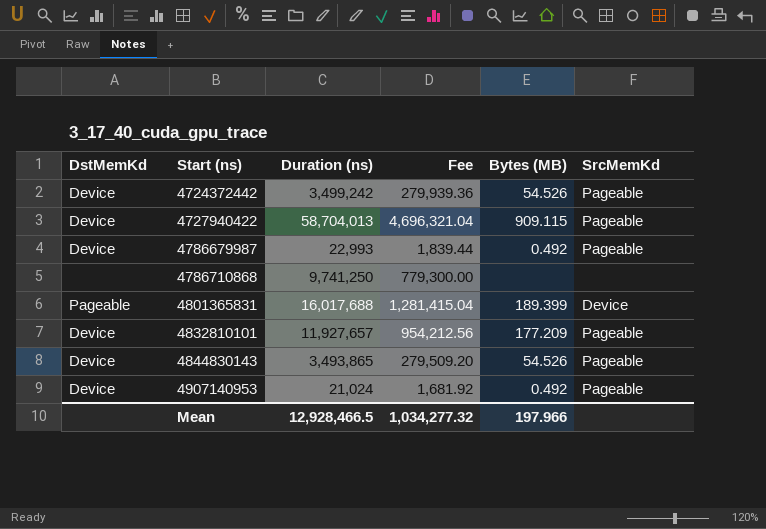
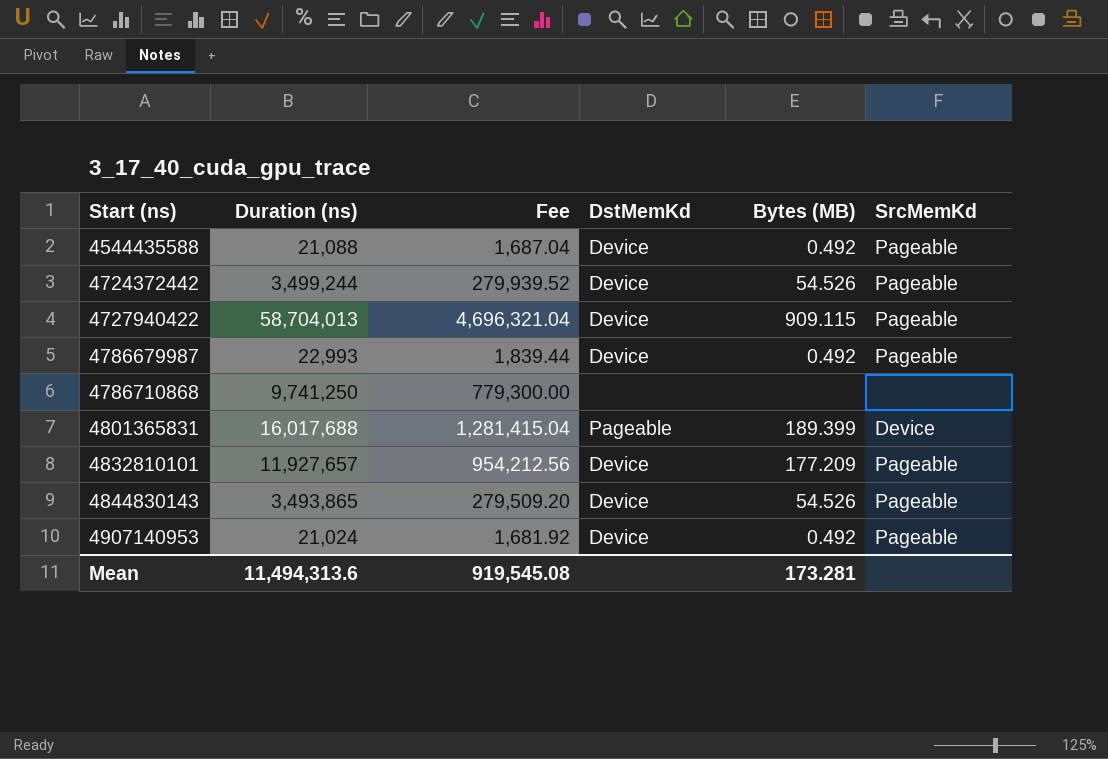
column DstMemKd | position: 1 -> 4
row 4544435588: none -> 21,088 | 1,687.04 | Device | 0.492 | Pageable
4724372442 | Duration (ns): 3,499,242 -> 3,499,244
4724372442 | Fee: 279,939.36 -> 279,939.52
Mean | Duration (ns): 12,928,466.5 -> 11,494,313.6
Mean | Fee: 1,034,277.32 -> 919,545.08
Mean | Bytes (MB): 197.966 -> 173.281

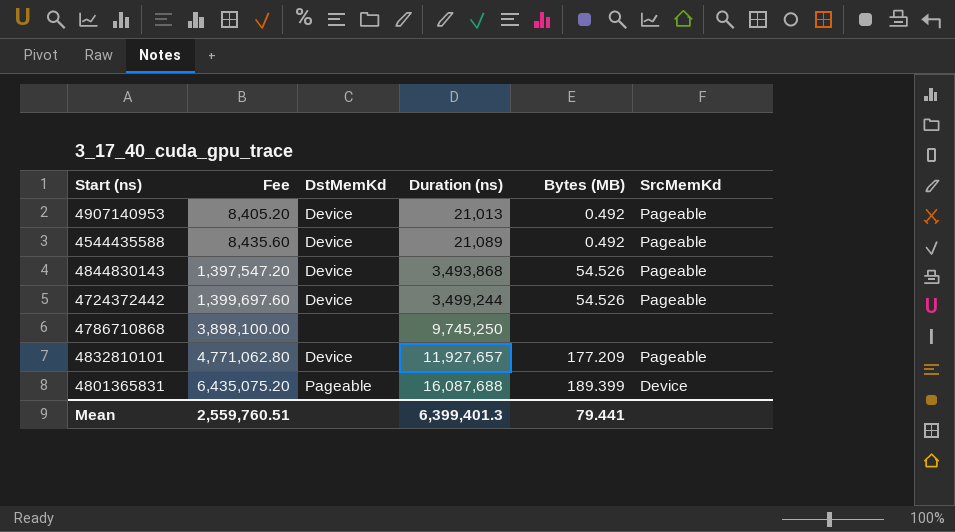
row order: Start (ns) ascending -> Fee ascending
column Fee | formula: [Duration (ns)] * 0.08 -> [Duration (ns)] * 0.4
column Duration (ns) | position: 2 -> 4
row 4727940422: 58,704,013 | 4,696,321.04 | Device | 909.115 | Pageable -> none
row 4786679987: 22,993 | 1,839.44 | Device | 0.492 | Pageable -> none
4907140953 | Duration (ns): 21,024 -> 21,013
4544435588 | Duration (ns): 21,088 -> 21,089
4844830143 | Duration (ns): 3,493,865 -> 3,493,868
4786710868 | Duration (ns): 9,741,250 -> 9,745,250
4801365831 | Duration (ns): 16,017,688 -> 16,087,688
Mean | Fee: 919,545.08 -> 2,559,760.51
Mean | Duration (ns): 11,494,313.6 -> 6,399,401.3
Mean | Bytes (MB): 173.281 -> 79.441

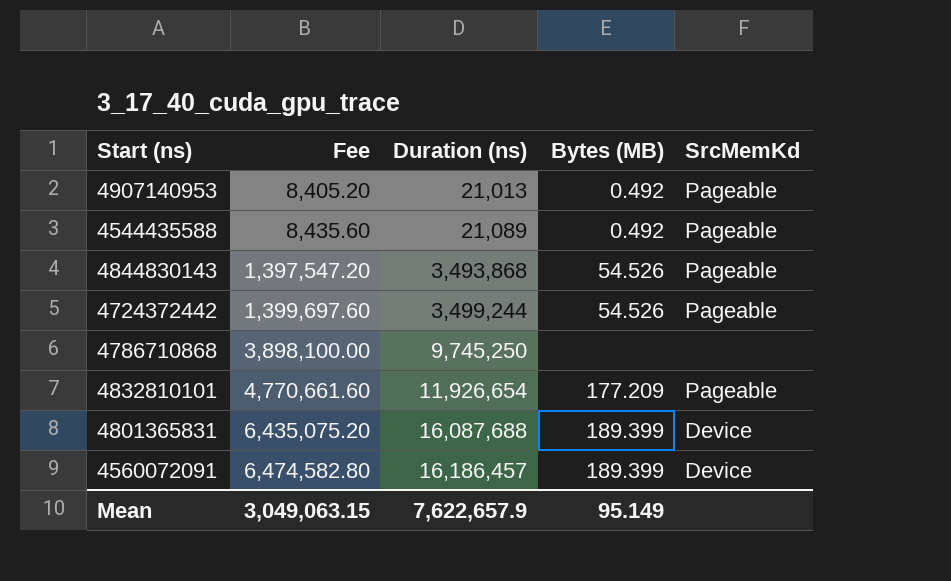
column DstMemKd | position: 3 -> none
4832810101 | Fee: 4,771,062.80 -> 4,770,661.60
4832810101 | Duration (ns): 11,927,657 -> 11,926,654
row 4560072091: none -> 6,474,582.80 | 16,186,457 | 189.399 | Device
Mean | Fee: 2,559,760.51 -> 3,049,063.15
Mean | Duration (ns): 6,399,401.3 -> 7,622,657.9
Mean | Bytes (MB): 79.441 -> 95.149

